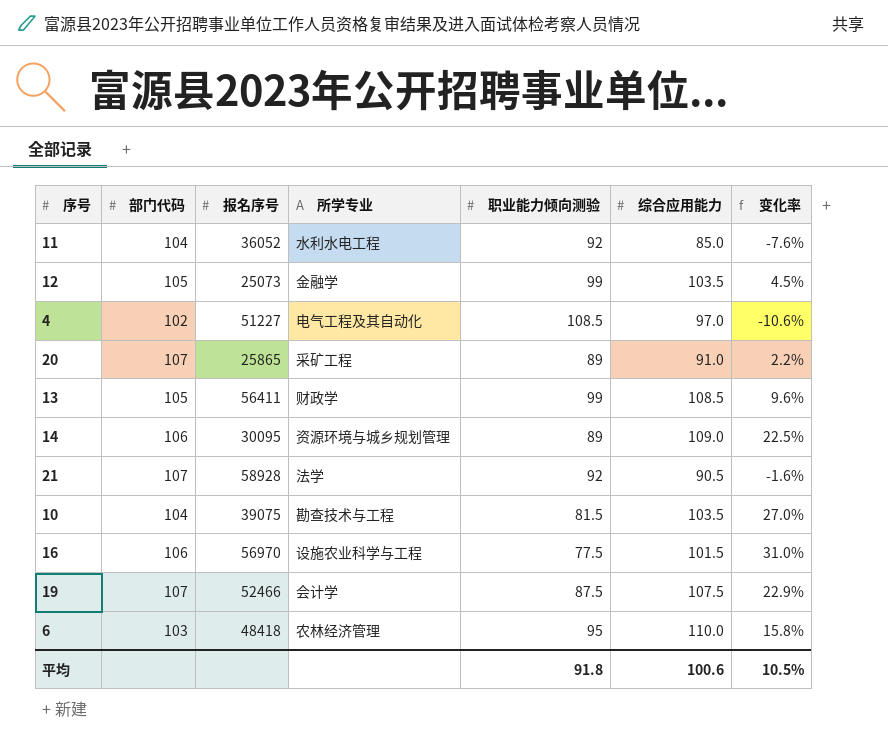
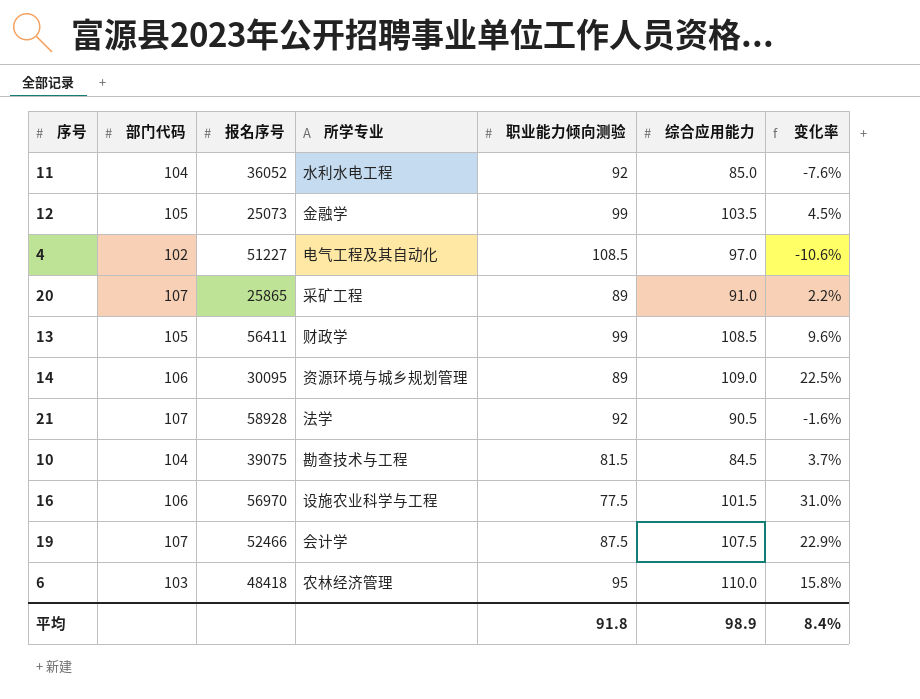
10 | 综合应用能力: 103.5 -> 84.5
10 | 变化率: 27.0% -> 3.7%
平均 | 综合应用能力: 100.6 -> 98.9
平均 | 变化率: 10.5% -> 8.4%

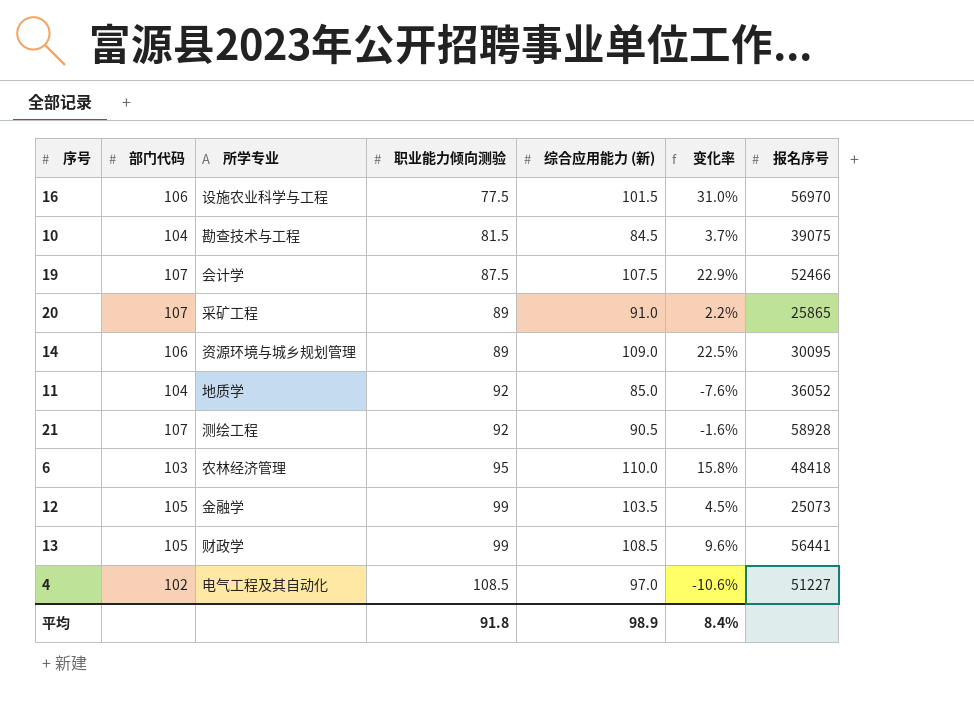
row order: none -> 职业能力倾向测验 ascending
column name: 综合应用能力 -> 综合应用能力 (新)
column 报名序号 | position: 3 -> 7
11 | 所学专业: 水利水电工程 -> 地质学
21 | 所学专业: 法学 -> 测绘工程
13 | 报名序号: 56411 -> 56441

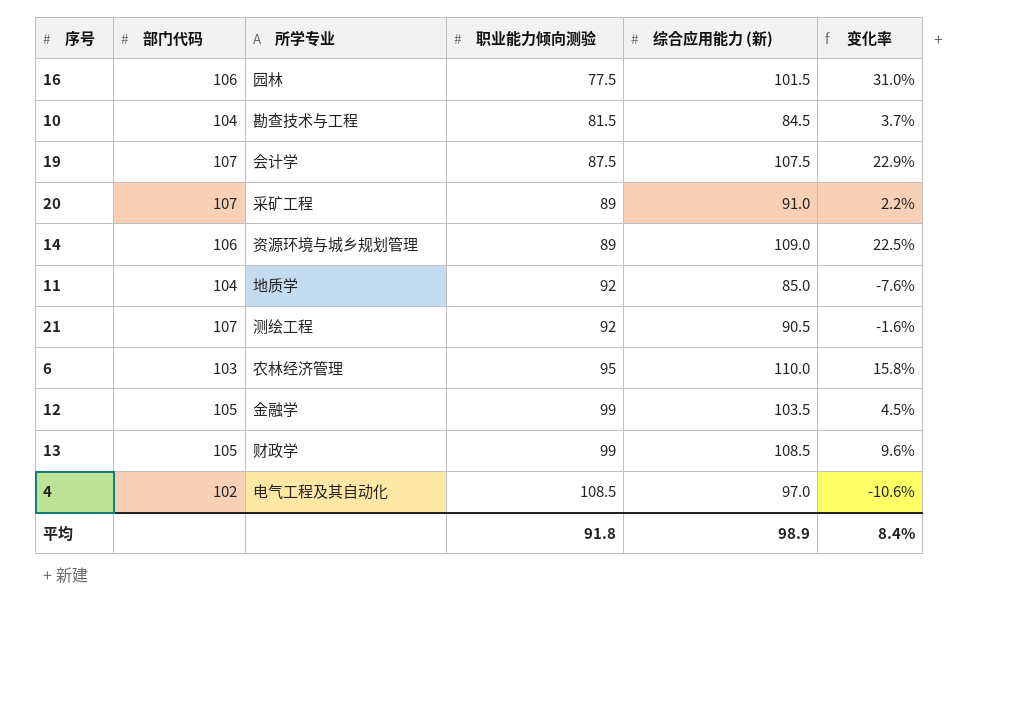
column 报名序号 | position: 7 -> none
16 | 所学专业: 设施农业科学与工程 -> 园林

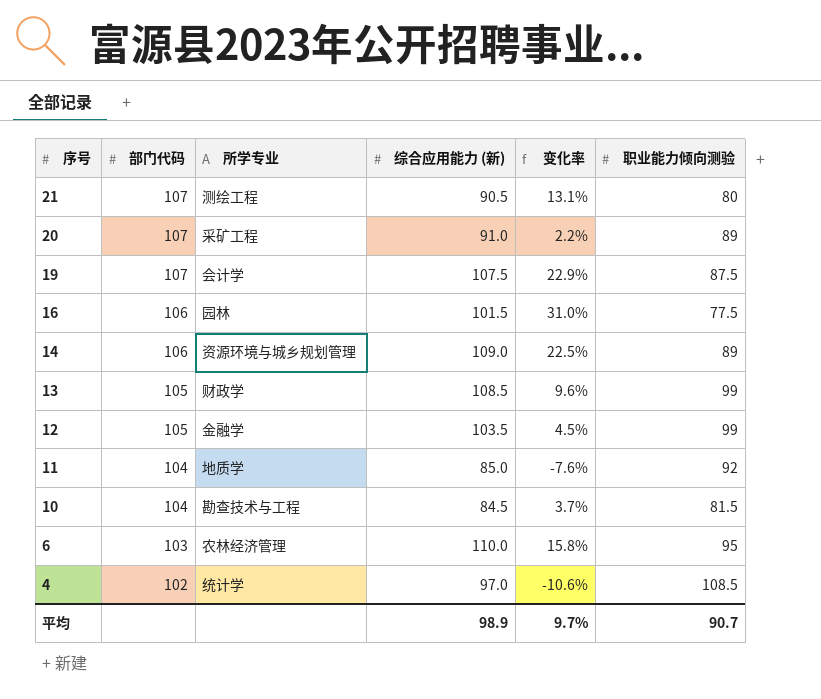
row order: 职业能力倾向测验 ascending -> 序号 descending
column 职业能力倾向测验 | position: 4 -> 6
21 | 变化率: -1.6% -> 13.1%
21 | 职业能力倾向测验: 92 -> 80
4 | 所学专业: 电气工程及其自动化 -> 统计学
平均 | 变化率: 8.4% -> 9.7%
平均 | 职业能力倾向测验: 91.8 -> 90.7

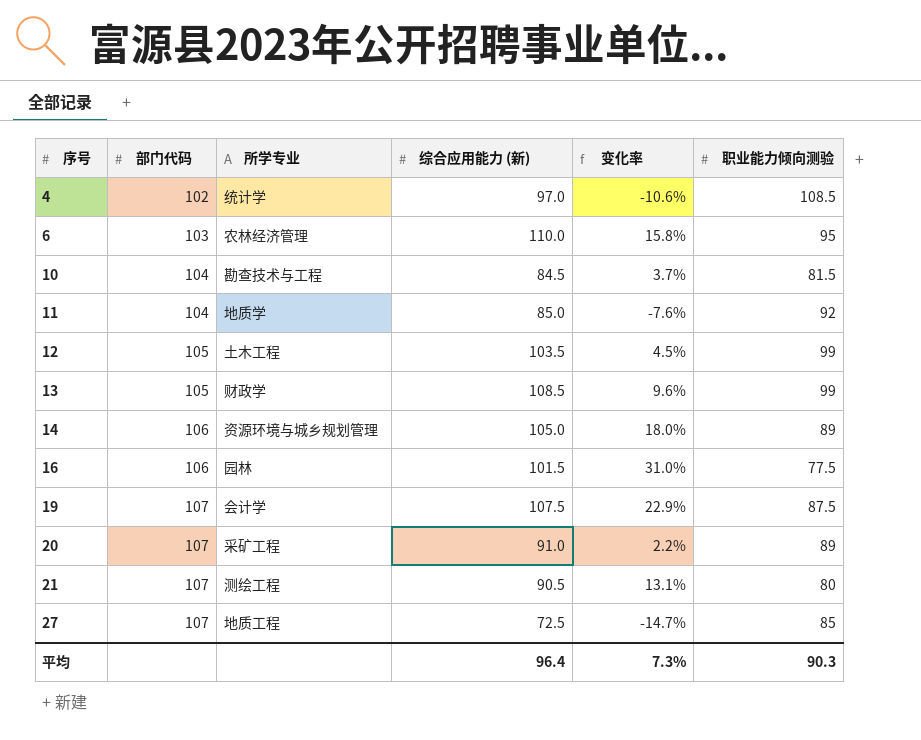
row order: 序号 descending -> 序号 ascending
12 | 所学专业: 金融学 -> 土木工程
14 | 综合应用能力 (新): 109.0 -> 105.0
14 | 变化率: 22.5% -> 18.0%
row 27: none -> 107 | 地质工程 | 72.5 | -14.7% | 85
平均 | 综合应用能力 (新): 98.9 -> 96.4
平均 | 变化率: 9.7% -> 7.3%
平均 | 职业能力倾向测验: 90.7 -> 90.3

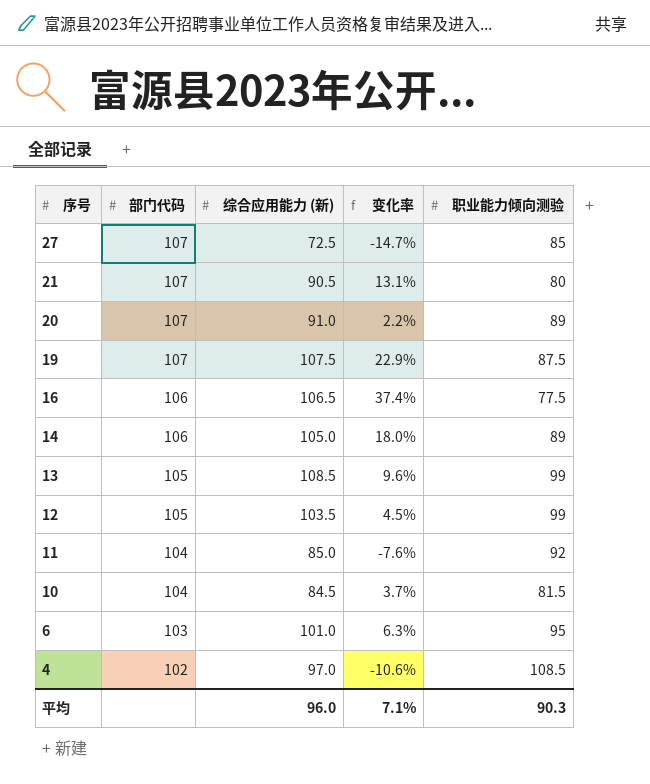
row order: 序号 ascending -> 序号 descending
column 所学专业 | position: 3 -> none
16 | 综合应用能力 (新): 101.5 -> 106.5
16 | 变化率: 31.0% -> 37.4%
6 | 综合应用能力 (新): 110.0 -> 101.0
6 | 变化率: 15.8% -> 6.3%
平均 | 综合应用能力 (新): 96.4 -> 96.0
平均 | 变化率: 7.3% -> 7.1%

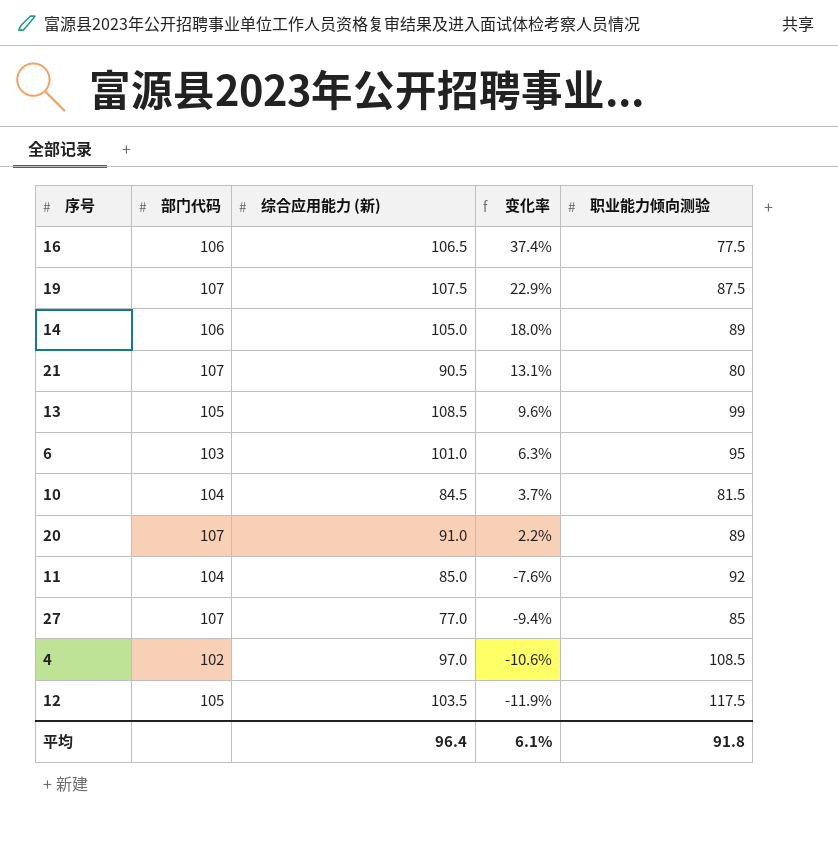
row order: 序号 descending -> 变化率 descending
27 | 综合应用能力 (新): 72.5 -> 77.0
27 | 变化率: -14.7% -> -9.4%
12 | 变化率: 4.5% -> -11.9%
12 | 职业能力倾向测验: 99 -> 117.5
平均 | 综合应用能力 (新): 96.0 -> 96.4
平均 | 变化率: 7.1% -> 6.1%
平均 | 职业能力倾向测验: 90.3 -> 91.8

